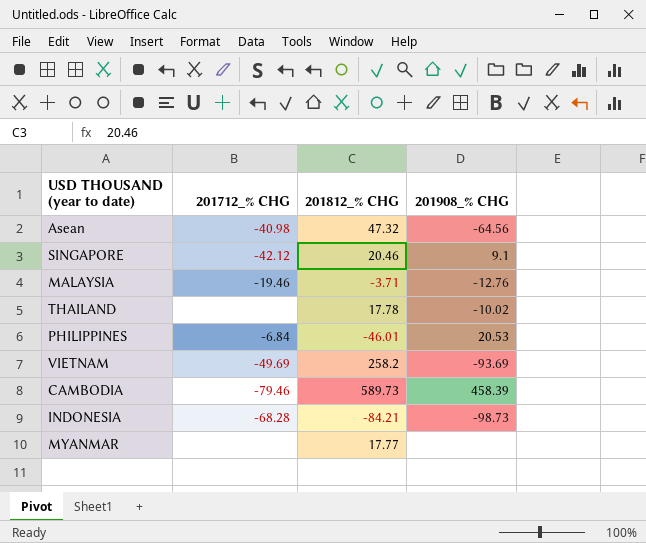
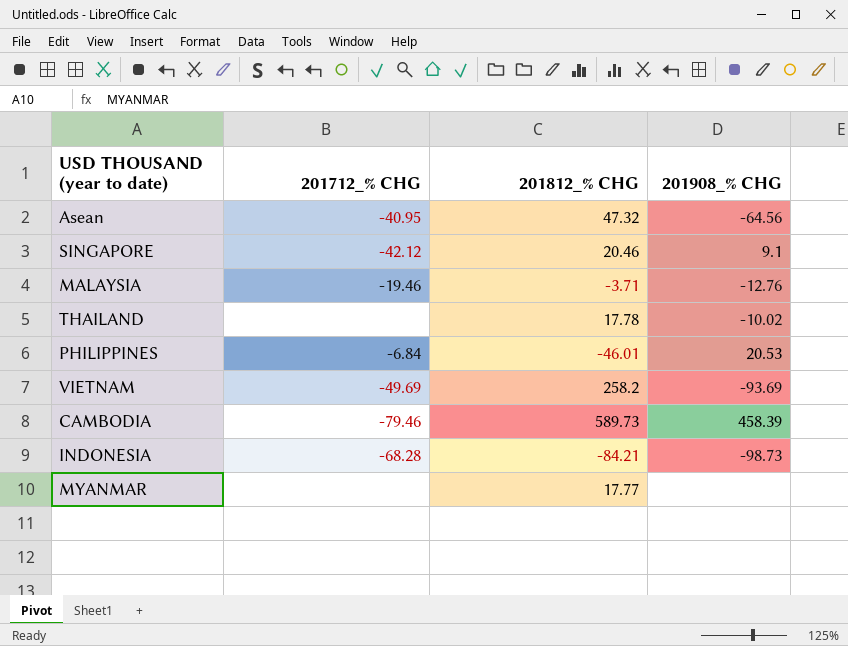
Asean | 201712_% CHG: -40.98 -> -40.95

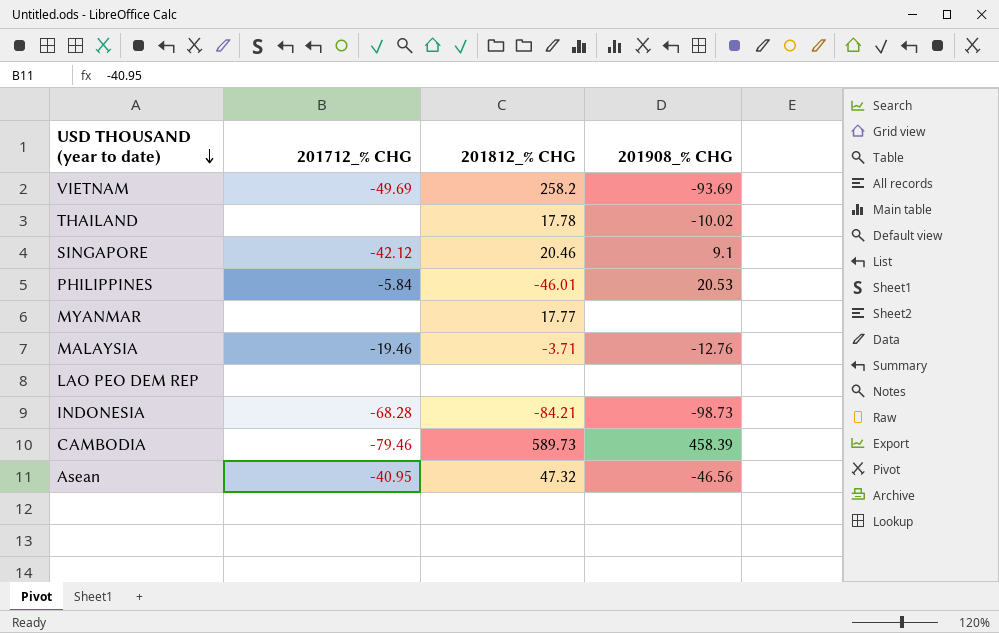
row order: none -> USD THOUSAND (year to date) descending
PHILIPPINES | 201712_% CHG: -6.84 -> -5.84
row LAO PEO DEM REP: none -> none | none | none
Asean | 201908_% CHG: -64.56 -> -46.56

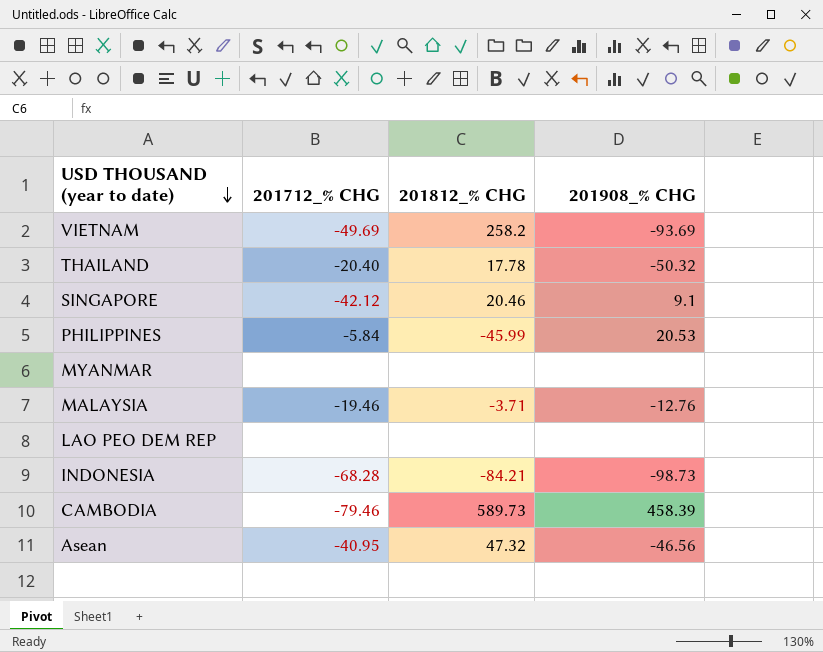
THAILAND | 201712_% CHG: none -> -20.40
THAILAND | 201908_% CHG: -10.02 -> -50.32
PHILIPPINES | 201812_% CHG: -46.01 -> -45.99
MYANMAR | 201812_% CHG: 17.77 -> none

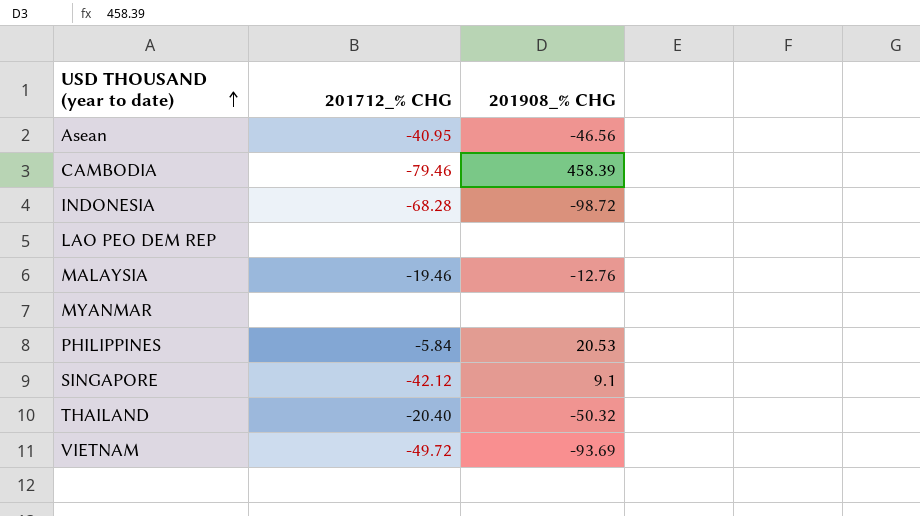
row order: USD THOUSAND (year to date) descending -> USD THOUSAND (year to date) ascending
column 201812_% CHG | position: 3 -> none
INDONESIA | 201908_% CHG: -98.73 -> -98.72
VIETNAM | 201712_% CHG: -49.69 -> -49.72

